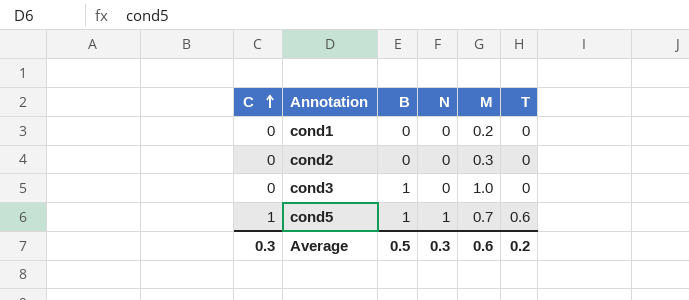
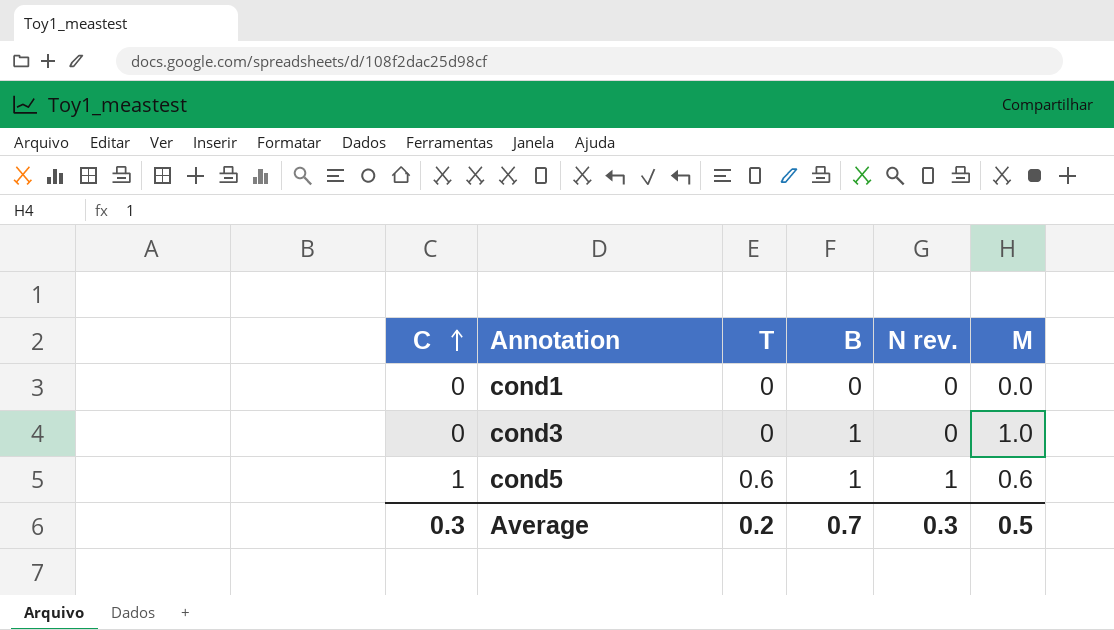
column T | position: 6 -> 3
column name: N -> N rev.
row cond2: 0 | 0 | 0 | 0.3 | 0 -> none
cond1 | M: 0.2 -> 0.0
cond5 | M: 0.7 -> 0.6
Average | B: 0.5 -> 0.7
Average | M: 0.6 -> 0.5

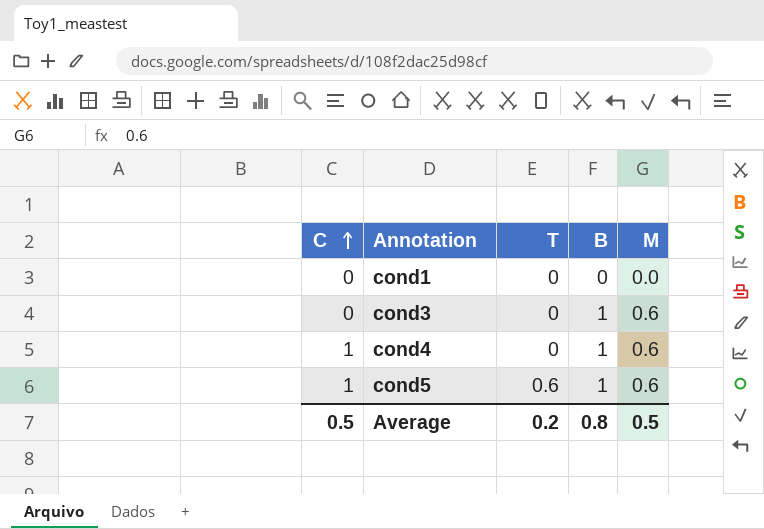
column N rev. | position: 5 -> none
cond3 | M: 1.0 -> 0.6
row cond4: none -> 1 | 0 | 1 | 0.6
Average | C: 0.3 -> 0.5
Average | B: 0.7 -> 0.8

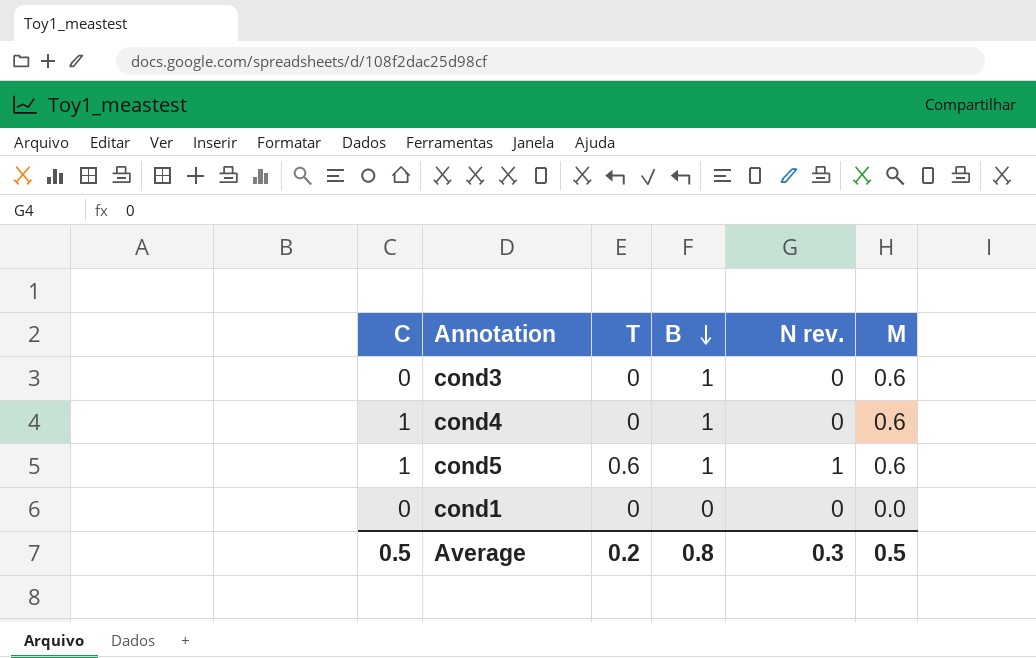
row order: C ascending -> B descending
column N rev. | position: none -> 5

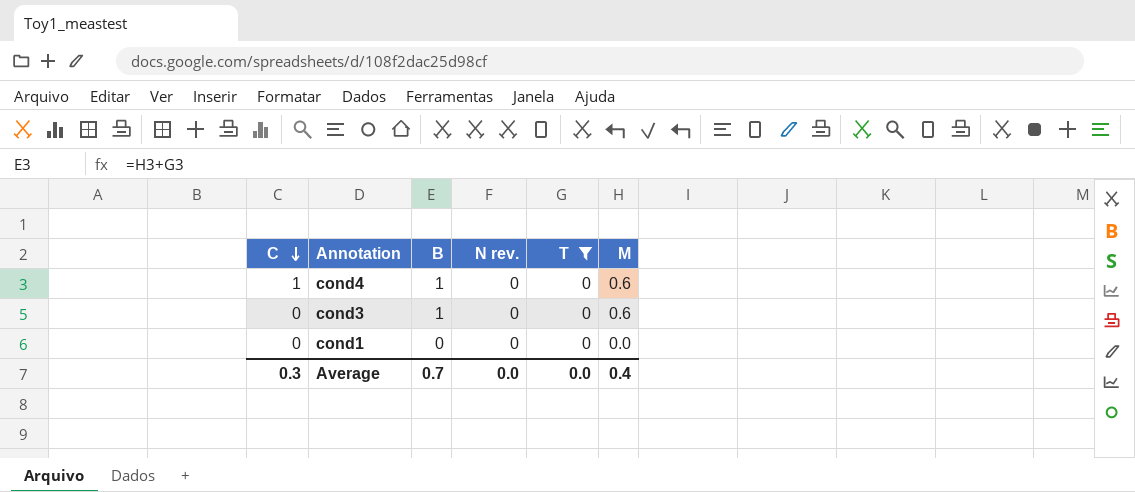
filter: none -> T = 0
row order: B descending -> C descending
column T | position: 3 -> 5
Average | C: 0.5 -> 0.3
Average | B: 0.8 -> 0.7
Average | N rev.: 0.3 -> 0.0
Average | T: 0.2 -> 0.0
Average | M: 0.5 -> 0.4

